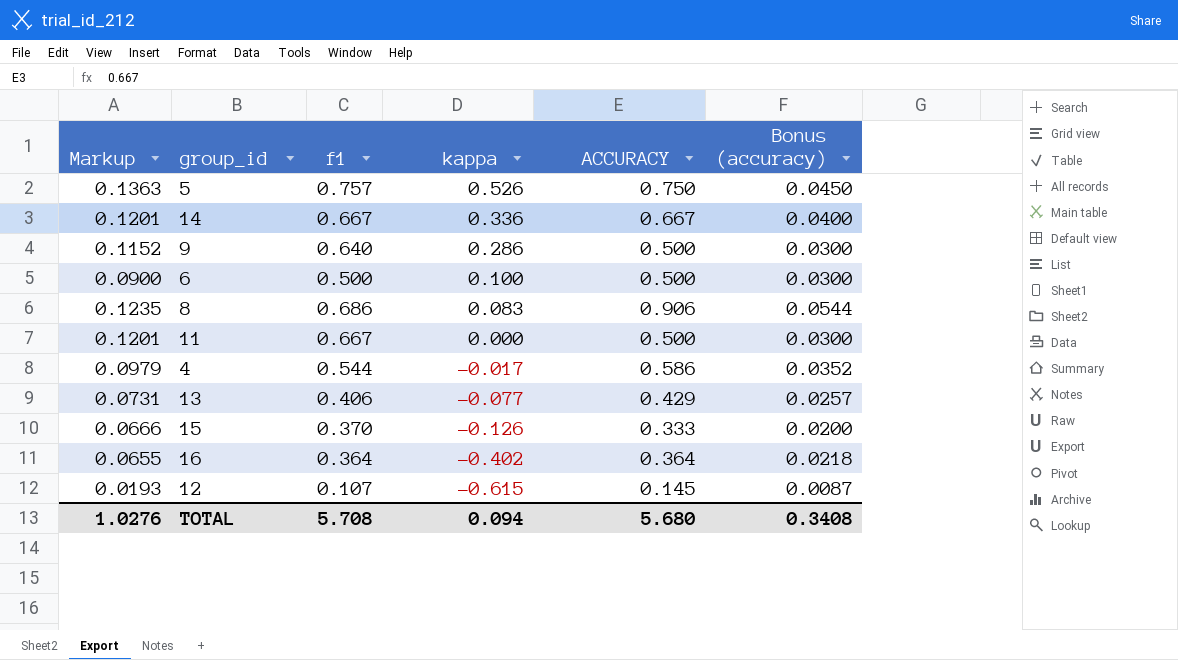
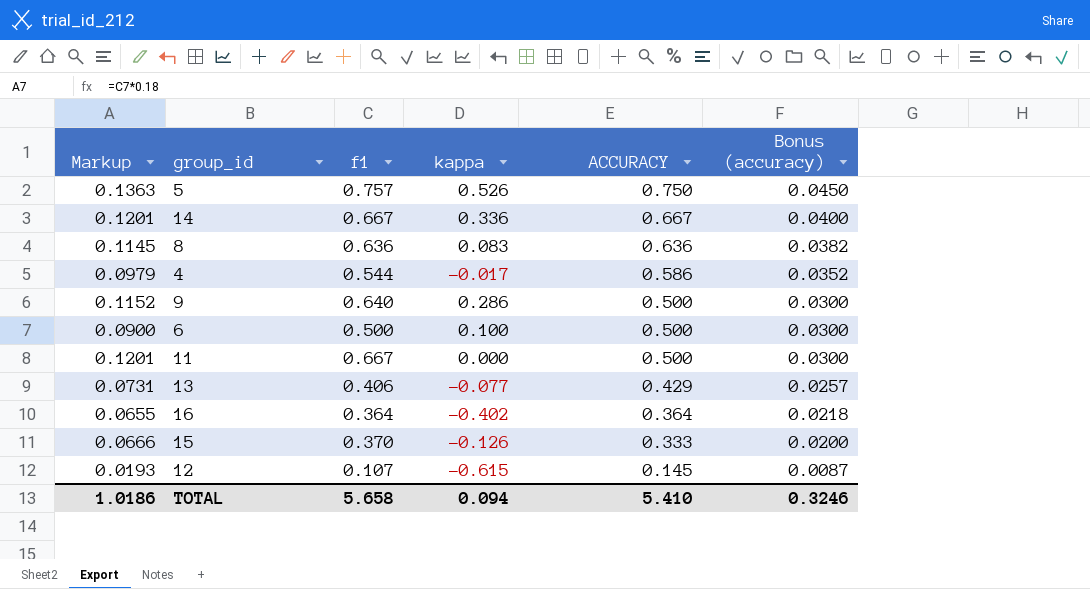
row order: kappa descending -> ACCURACY descending
8 | Markup: 0.1235 -> 0.1145
8 | f1: 0.686 -> 0.636
8 | ACCURACY: 0.906 -> 0.636
8 | Bonus (accuracy): 0.0544 -> 0.0382
TOTAL | Markup: 1.0276 -> 1.0186
TOTAL | f1: 5.708 -> 5.658
TOTAL | ACCURACY: 5.680 -> 5.410
TOTAL | Bonus (accuracy): 0.3408 -> 0.3246

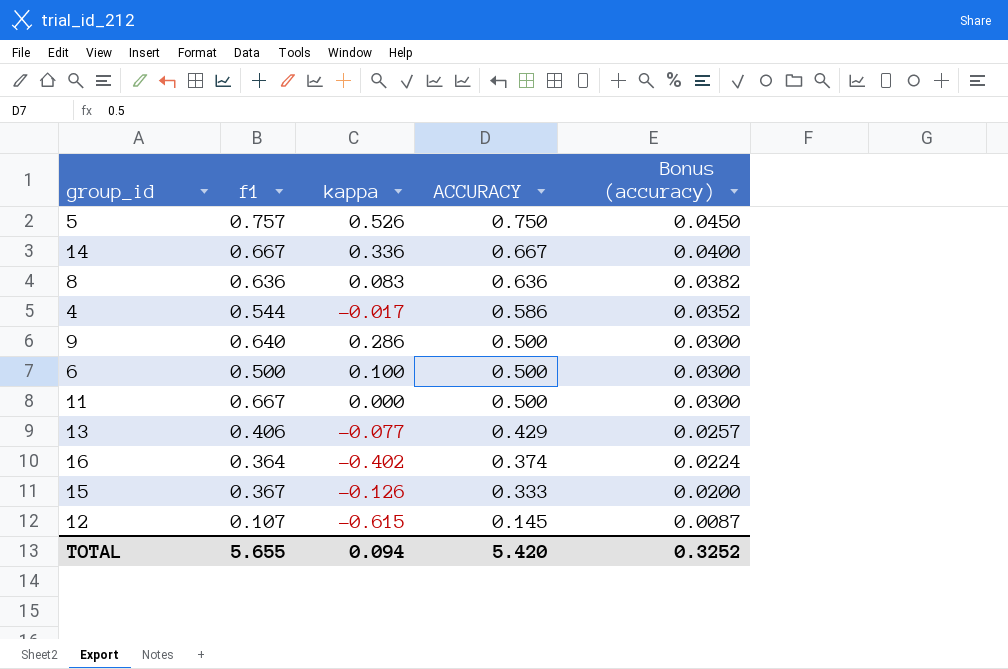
column Markup | formula: [f1] * 0.18 -> none
16 | ACCURACY: 0.364 -> 0.374
16 | Bonus (accuracy): 0.0218 -> 0.0224
15 | f1: 0.370 -> 0.367
TOTAL | f1: 5.658 -> 5.655
TOTAL | ACCURACY: 5.410 -> 5.420
TOTAL | Bonus (accuracy): 0.3246 -> 0.3252

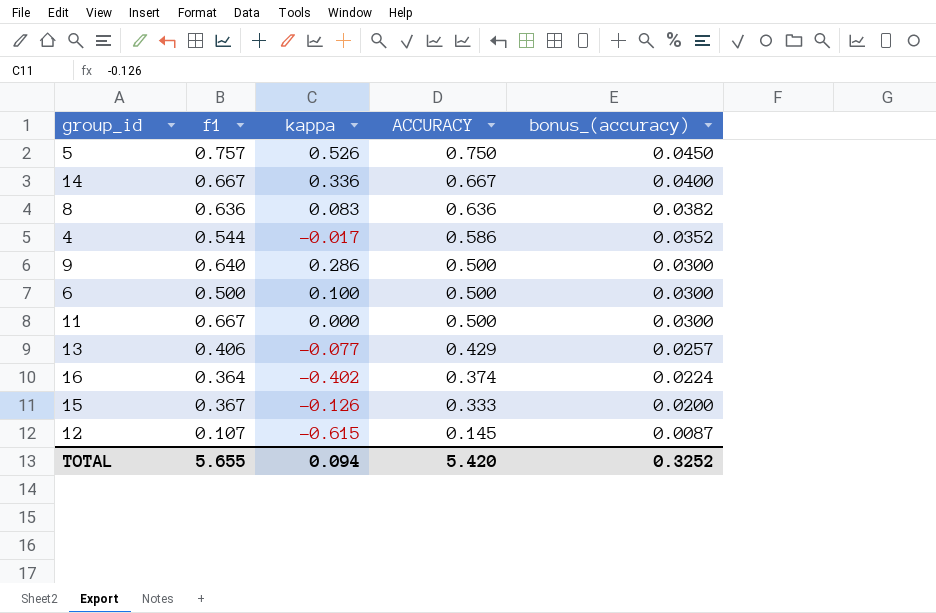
column name: Bonus (accuracy) -> bonus_(accuracy)

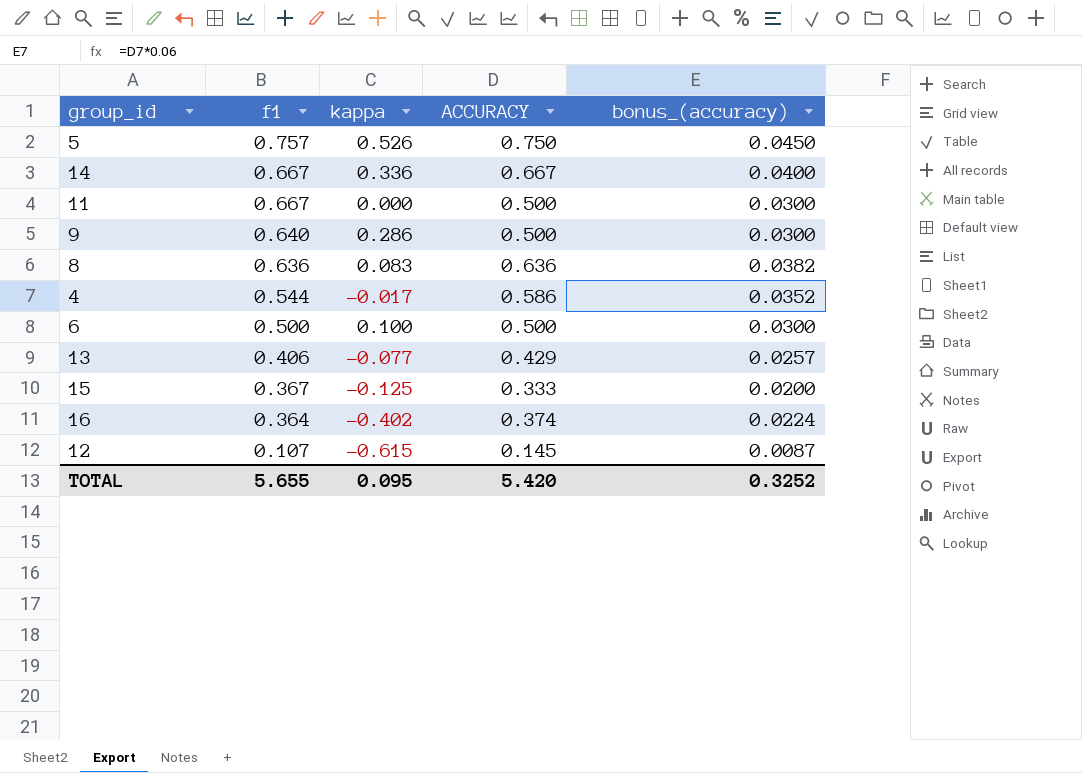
row order: ACCURACY descending -> f1 descending
15 | kappa: -0.126 -> -0.125
TOTAL | kappa: 0.094 -> 0.095

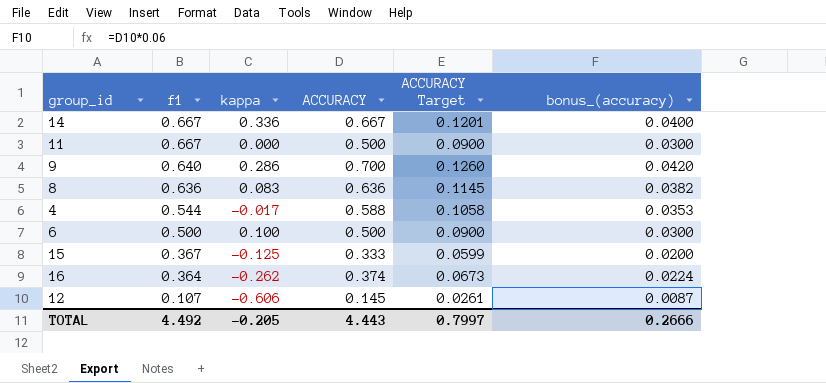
column ACCURACY Target | formula: none -> [ACCURACY] * 0.18
row 5: 0.757 | 0.526 | 0.750 | 0.0450 -> none
row 13: 0.406 | -0.077 | 0.429 | 0.0257 -> none
9 | ACCURACY: 0.500 -> 0.700
9 | bonus_(accuracy): 0.0300 -> 0.0420
4 | ACCURACY: 0.586 -> 0.588
4 | bonus_(accuracy): 0.0352 -> 0.0353
16 | kappa: -0.402 -> -0.262
12 | kappa: -0.615 -> -0.606
TOTAL | f1: 5.655 -> 4.492
TOTAL | kappa: 0.095 -> -0.205
TOTAL | ACCURACY: 5.420 -> 4.443
TOTAL | bonus_(accuracy): 0.3252 -> 0.2666

